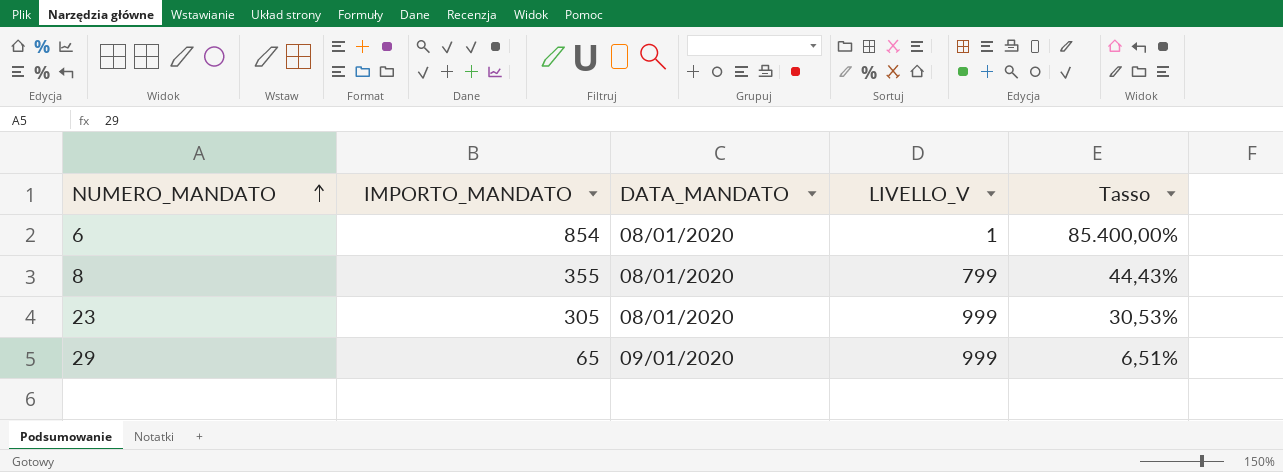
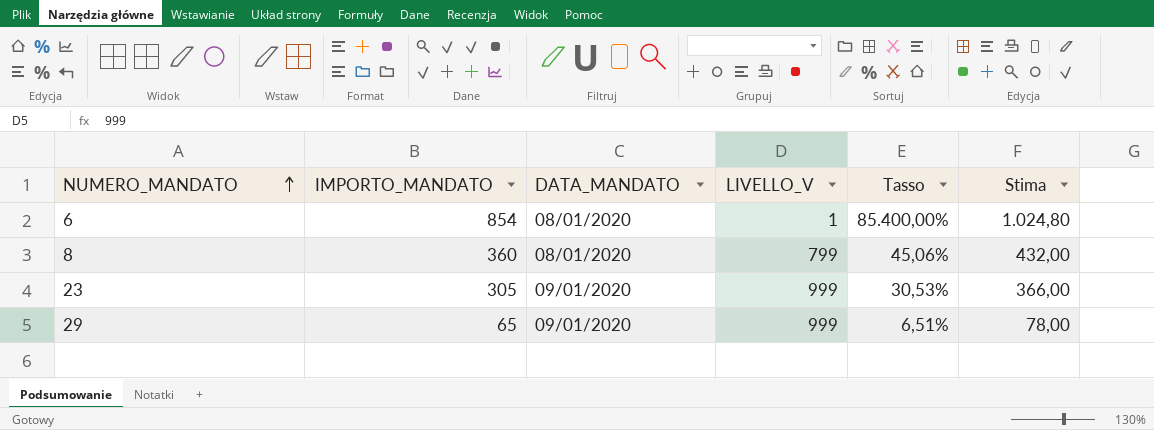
column Stima | formula: none -> [IMPORTO_MANDATO] * 1,2
8 | IMPORTO_MANDATO: 355 -> 360
8 | Tasso: 44,43% -> 45,06%
23 | DATA_MANDATO: 08/01/2020 -> 09/01/2020

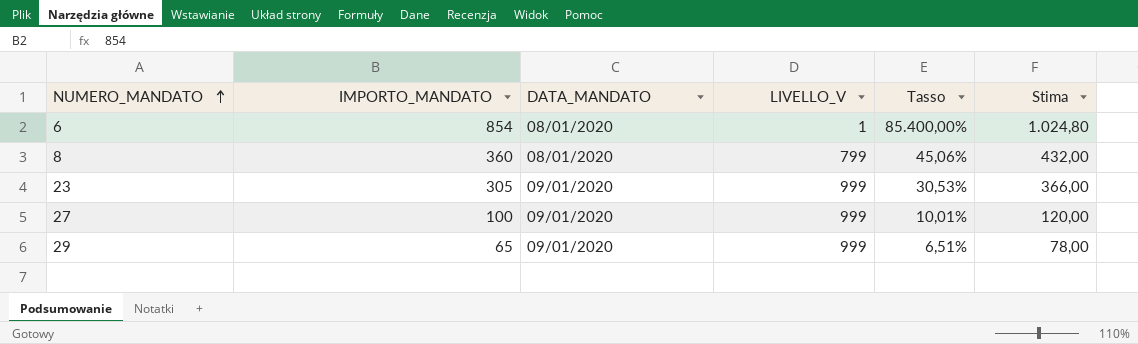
row 27: none -> 100 | 09/01/2020 | 999 | 10,01% | 120,00

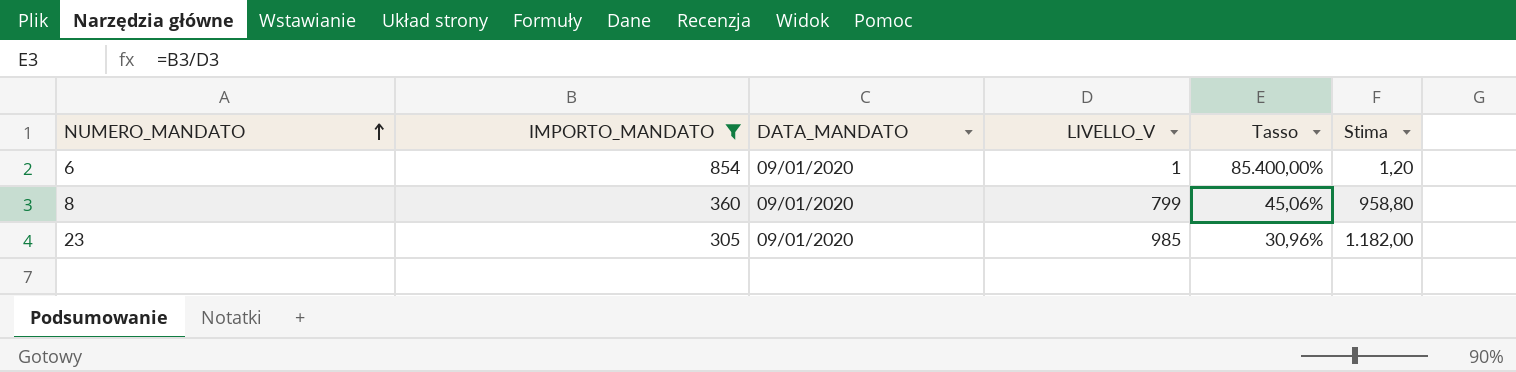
filter: none -> IMPORTO_MANDATO >= 305
column Stima | formula: [IMPORTO_MANDATO] * 1,2 -> [LIVELLO_V] * 1,2
6 | DATA_MANDATO: 08/01/2020 -> 09/01/2020
8 | DATA_MANDATO: 08/01/2020 -> 09/01/2020
23 | LIVELLO_V: 999 -> 985
23 | Tasso: 30,53% -> 30,96%

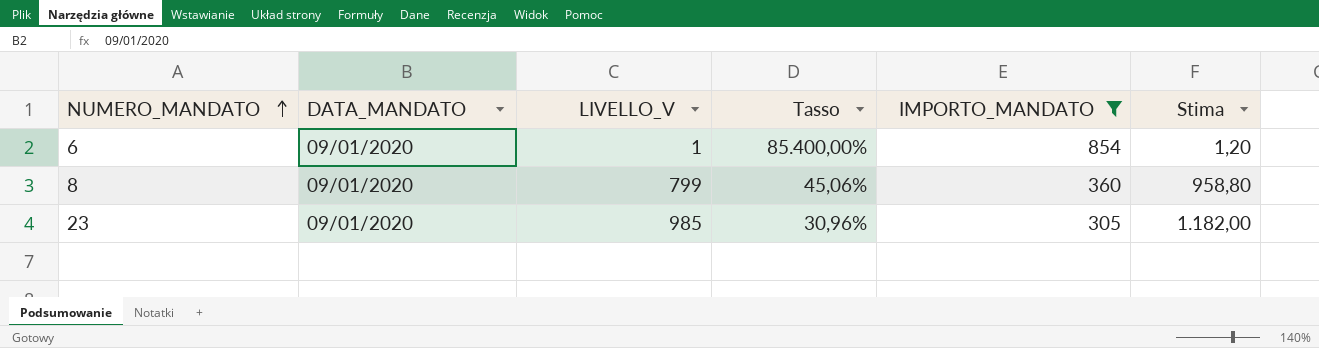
column IMPORTO_MANDATO | position: 2 -> 5

